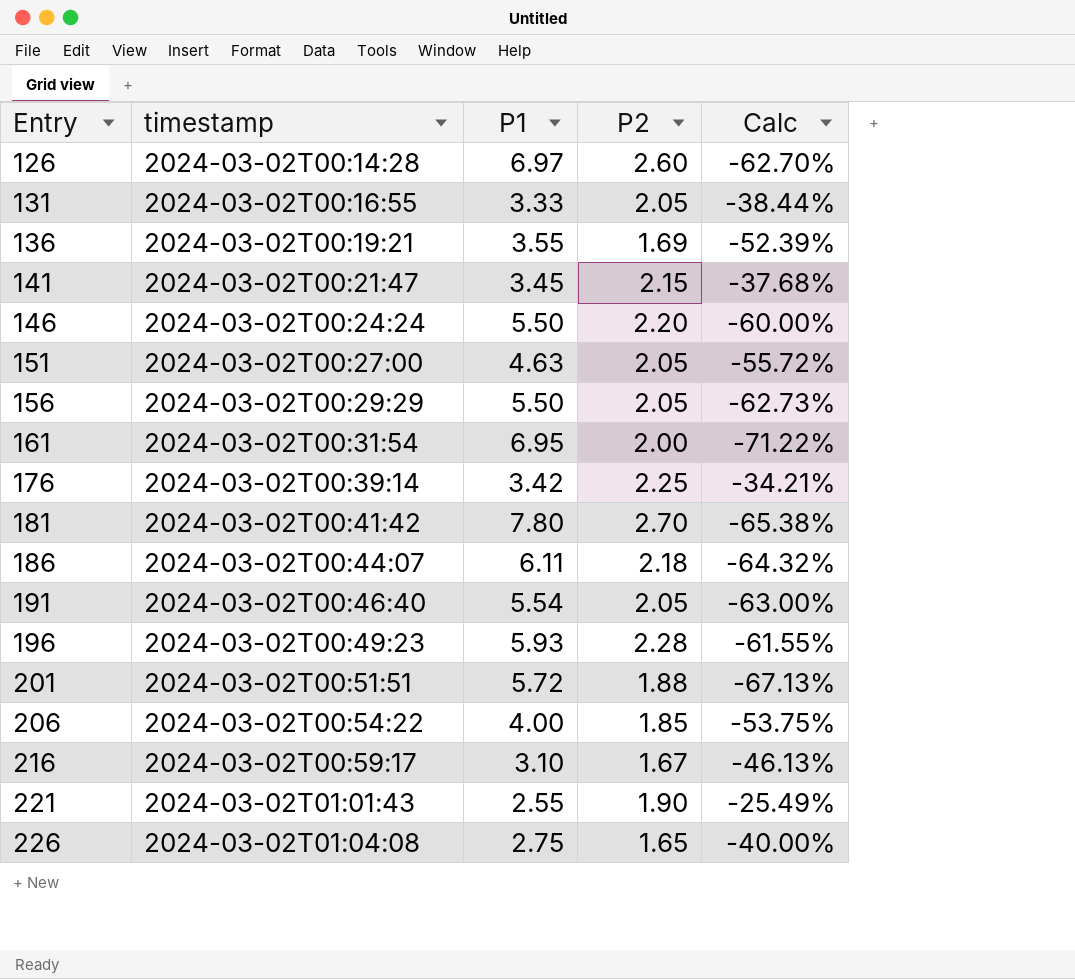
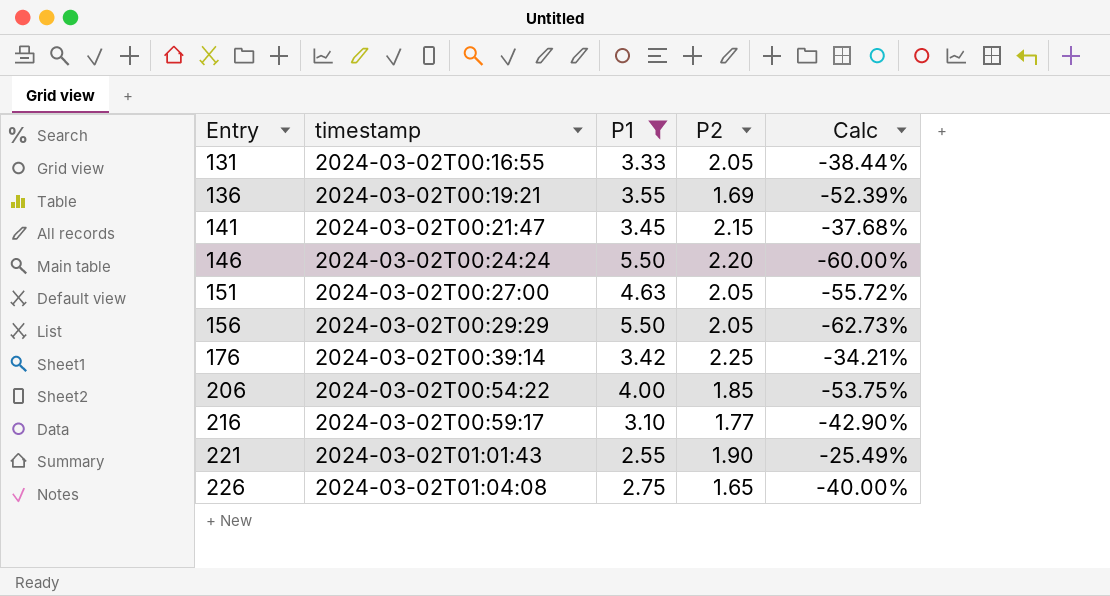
filter: none -> P1 <= 5.50
216 | P2: 1.67 -> 1.77
216 | Calc: -46.13% -> -42.90%

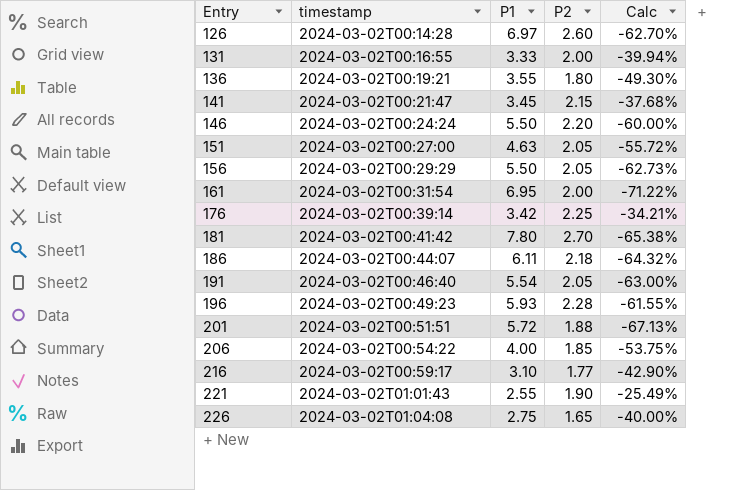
filter: P1 <= 5.50 -> none
131 | P2: 2.05 -> 2.00
131 | Calc: -38.44% -> -39.94%
136 | P2: 1.69 -> 1.80
136 | Calc: -52.39% -> -49.30%

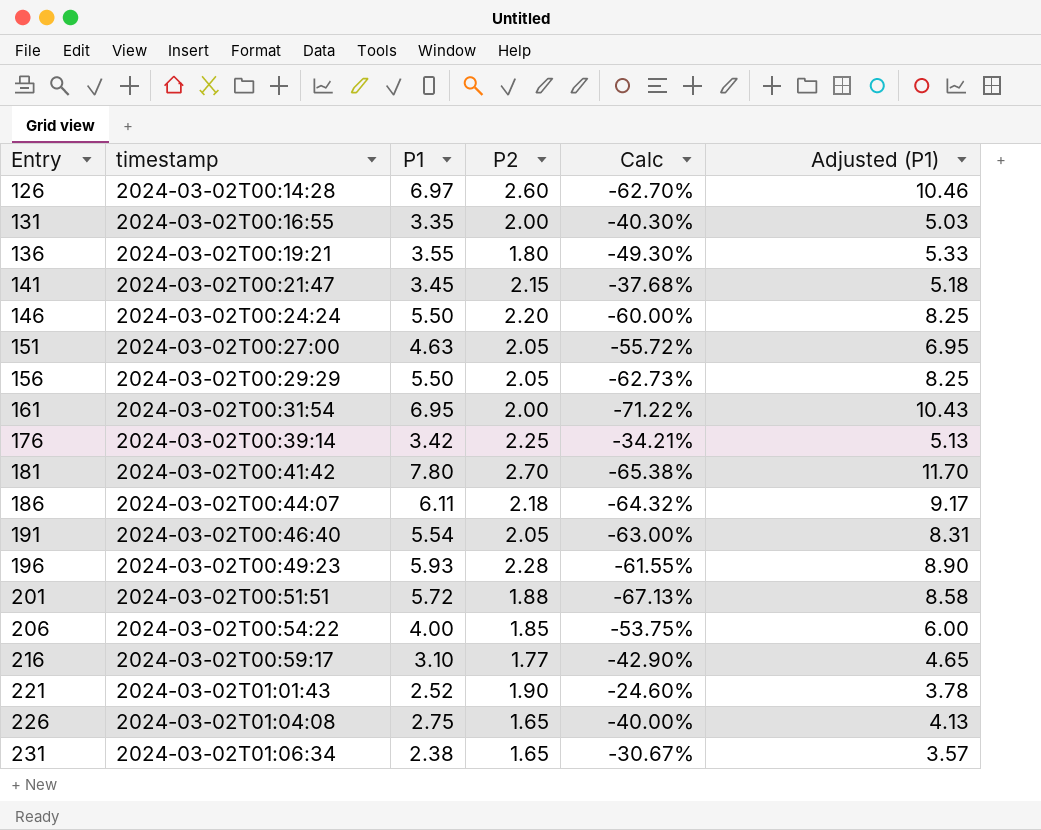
column Adjusted (P1) | formula: none -> [P1] * 1.5
131 | P1: 3.33 -> 3.35
131 | Calc: -39.94% -> -40.30%
221 | P1: 2.55 -> 2.52
221 | Calc: -25.49% -> -24.60%
row 231: none -> 2024-03-02T01:06:34 | 2.38 | 1.65 | -30.67% | 3.57

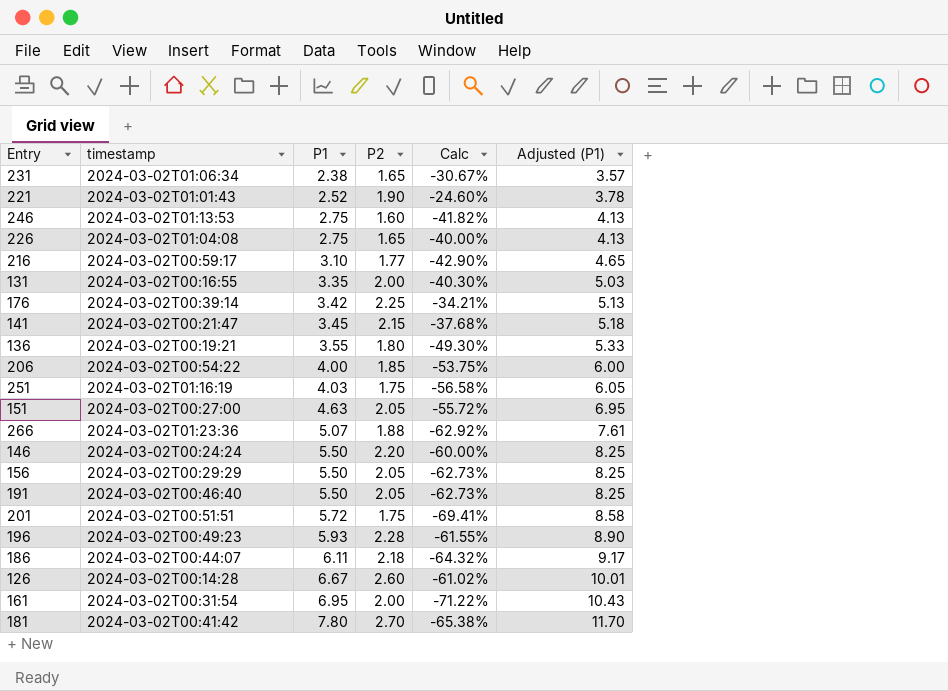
row order: Entry ascending -> P1 ascending
row 246: none -> 2024-03-02T01:13:53 | 2.75 | 1.60 | -41.82% | 4.13
row 251: none -> 2024-03-02T01:16:19 | 4.03 | 1.75 | -56.58% | 6.05
row 266: none -> 2024-03-02T01:23:36 | 5.07 | 1.88 | -62.92% | 7.61
191 | P1: 5.54 -> 5.50
191 | Calc: -63.00% -> -62.73%
191 | Adjusted (P1): 8.31 -> 8.25
201 | P2: 1.88 -> 1.75
201 | Calc: -67.13% -> -69.41%
126 | P1: 6.97 -> 6.67
126 | Calc: -62.70% -> -61.02%
126 | Adjusted (P1): 10.46 -> 10.01

